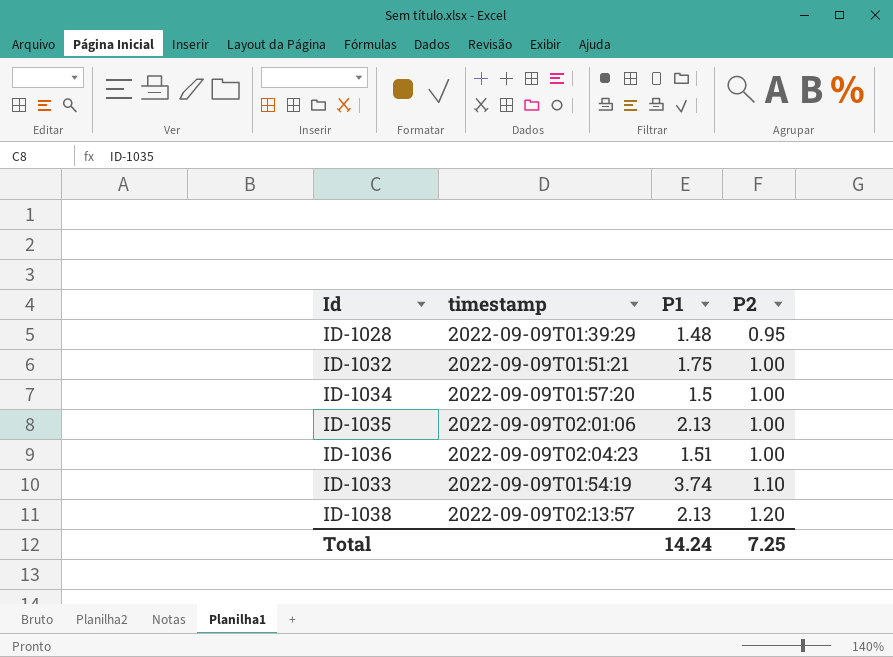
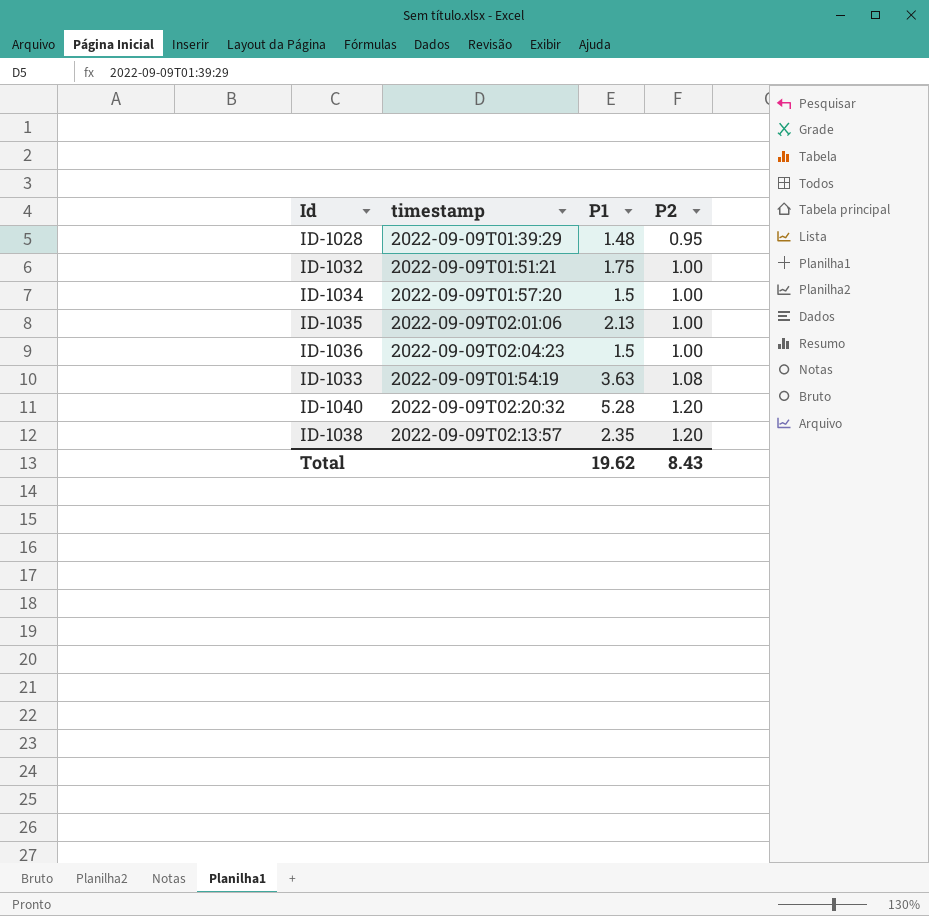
ID-1036 | P1: 1.51 -> 1.5
ID-1033 | P1: 3.74 -> 3.63
ID-1033 | P2: 1.10 -> 1.08
row ID-1040: none -> 2022-09-09T02:20:32 | 5.28 | 1.20
ID-1038 | P1: 2.13 -> 2.35
Total | P1: 14.24 -> 19.62
Total | P2: 7.25 -> 8.43

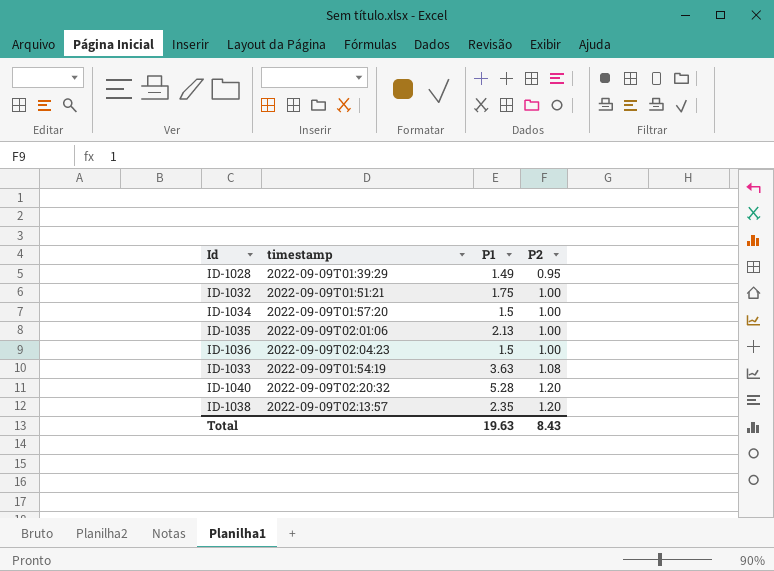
ID-1028 | P1: 1.48 -> 1.49
Total | P1: 19.62 -> 19.63

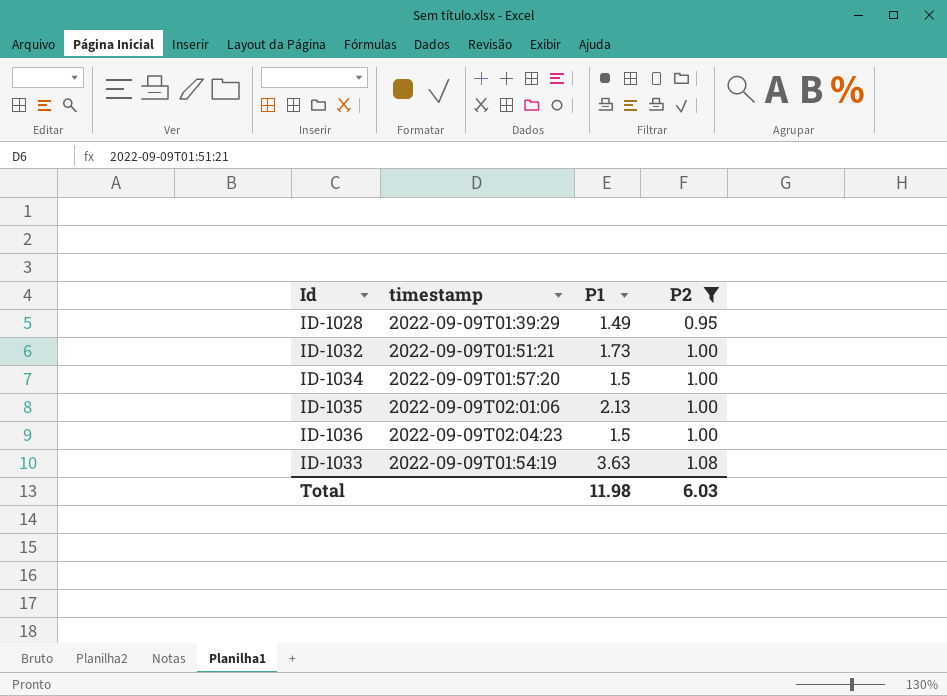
filter: none -> P2 != 1.20
ID-1032 | P1: 1.75 -> 1.73
Total | P1: 19.63 -> 11.98
Total | P2: 8.43 -> 6.03

